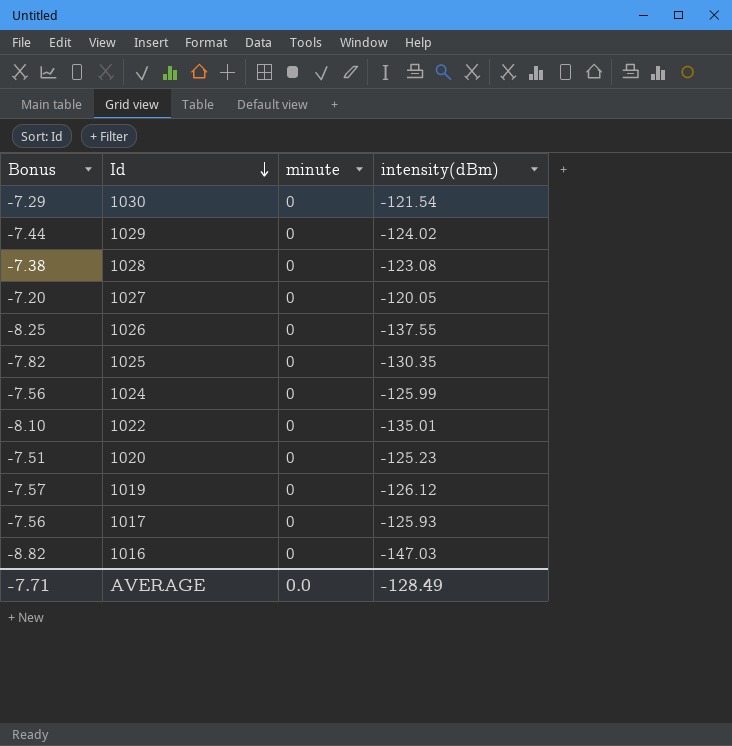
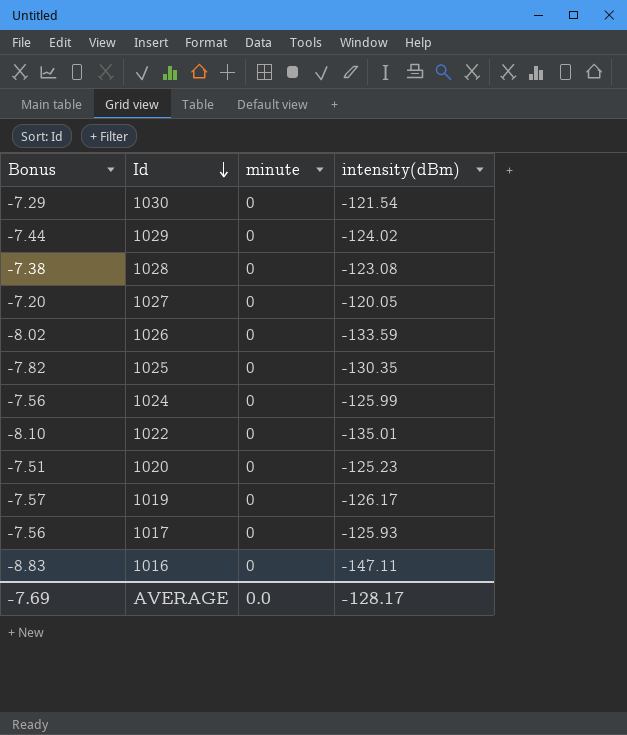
1026 | Bonus: -8.25 -> -8.02
1026 | intensity(dBm): -137.55 -> -133.59
1019 | intensity(dBm): -126.12 -> -126.17
1016 | Bonus: -8.82 -> -8.83
1016 | intensity(dBm): -147.03 -> -147.11
AVERAGE | Bonus: -7.71 -> -7.69
AVERAGE | intensity(dBm): -128.49 -> -128.17

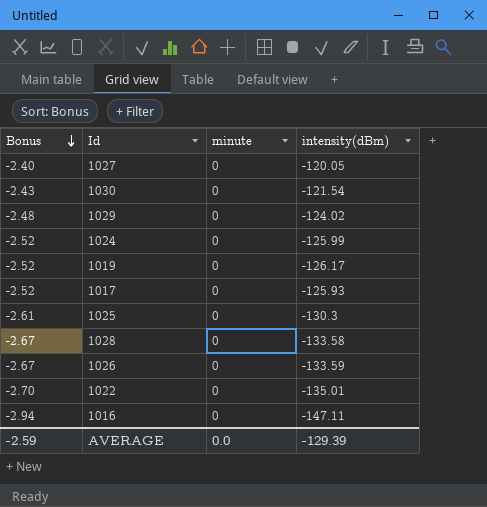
row order: Id descending -> Bonus descending
column Bonus | formula: [intensity(dBm)] * 0.06 -> [intensity(dBm)] * 0.02
row 1020: -7.51 | 0 | -125.23 -> none
1025 | intensity(dBm): -130.35 -> -130.3
1028 | intensity(dBm): -123.08 -> -133.58
AVERAGE | Bonus: -7.69 -> -2.59
AVERAGE | intensity(dBm): -128.17 -> -129.39

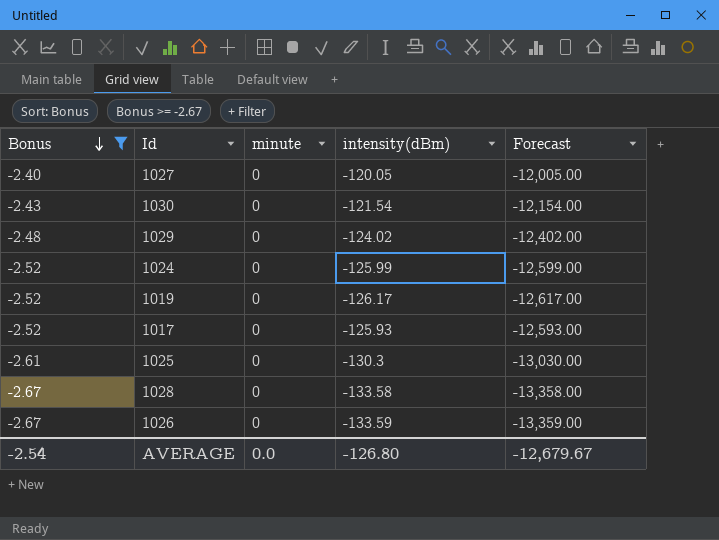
filter: none -> Bonus >= -2.67
column Forecast | formula: none -> [intensity(dBm)] * 100
AVERAGE | Bonus: -2.59 -> -2.54
AVERAGE | intensity(dBm): -129.39 -> -126.80

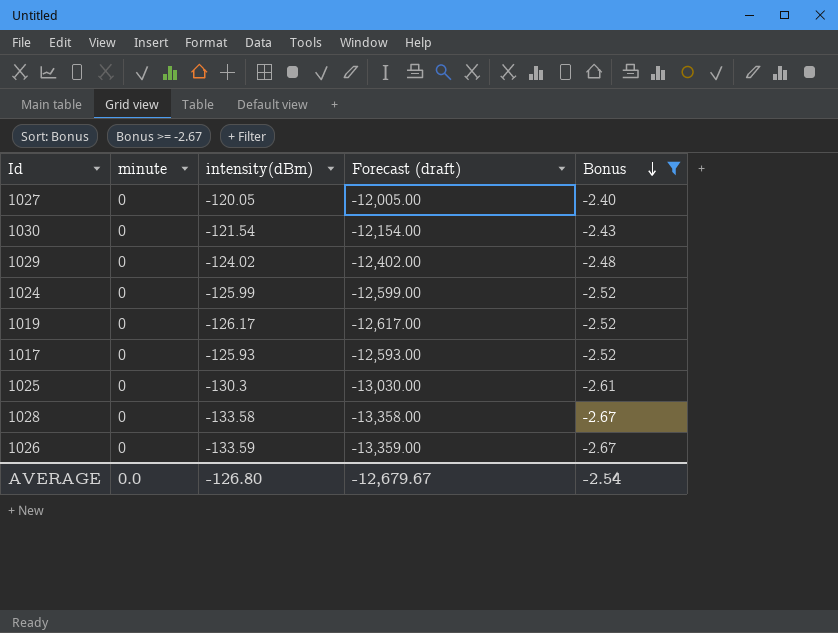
column name: Forecast -> Forecast (draft)
column Bonus | position: 1 -> 5

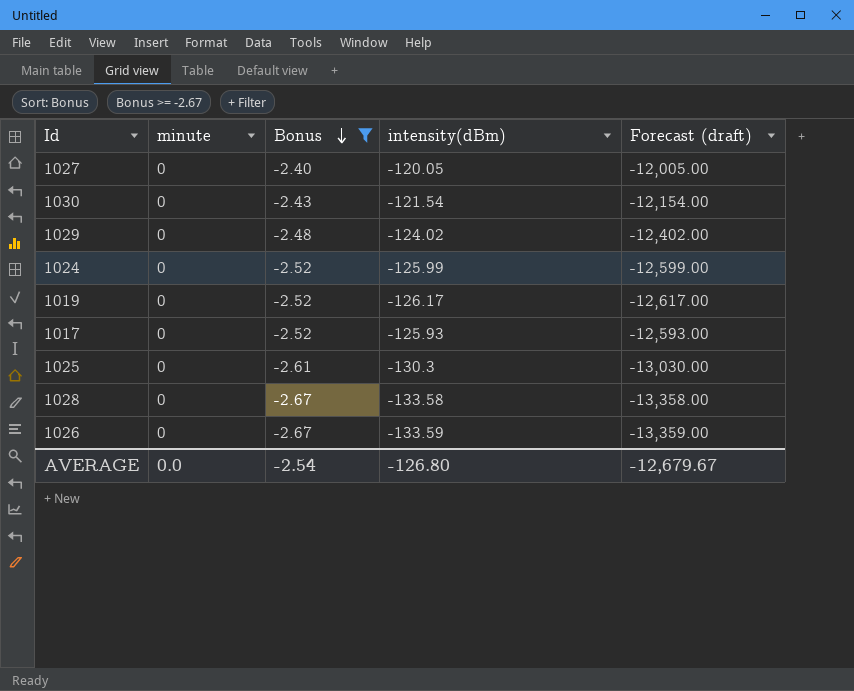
column Bonus | position: 5 -> 3

